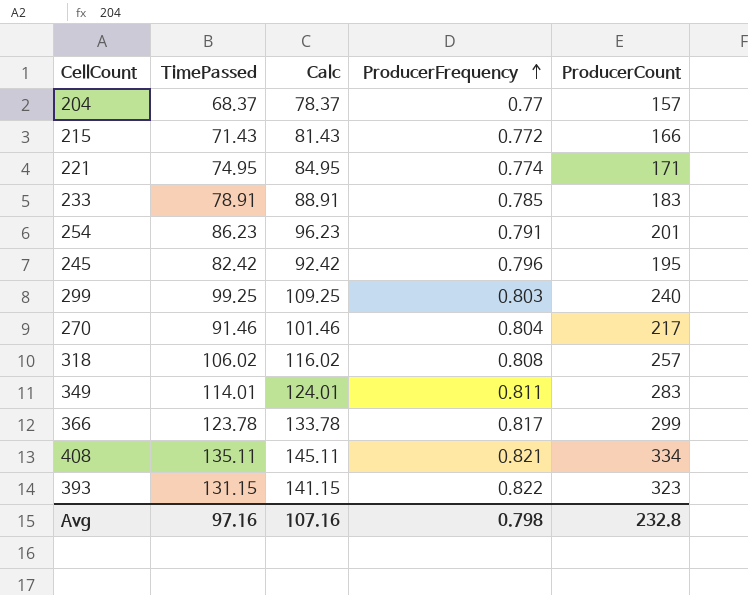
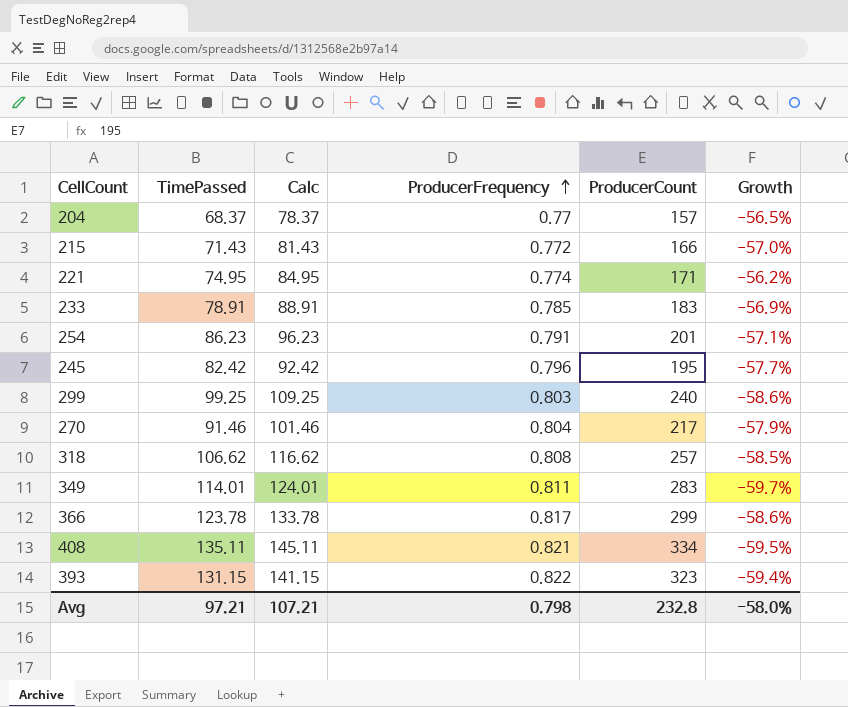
column Growth | formula: none -> ([TimePassed] - [ProducerCount]) / [ProducerCount]
318 | TimePassed: 106.02 -> 106.62
318 | Calc: 116.02 -> 116.62
Avg | TimePassed: 97.16 -> 97.21
Avg | Calc: 107.16 -> 107.21

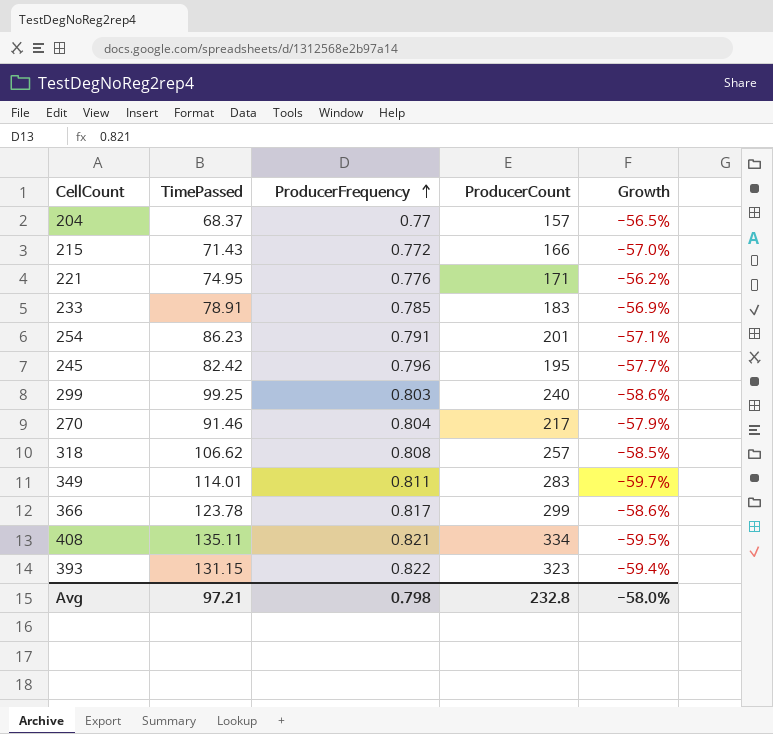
column Calc | formula: [TimePassed] + 10 -> none
221 | ProducerFrequency: 0.774 -> 0.776

